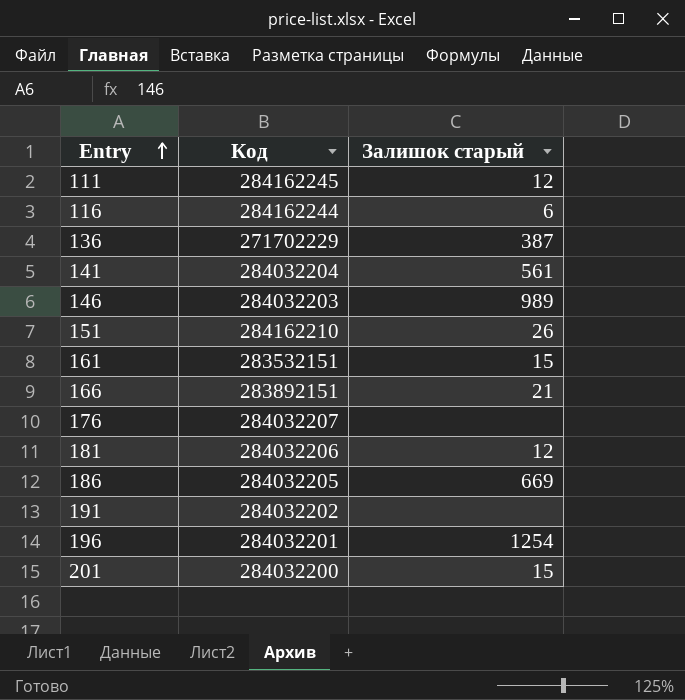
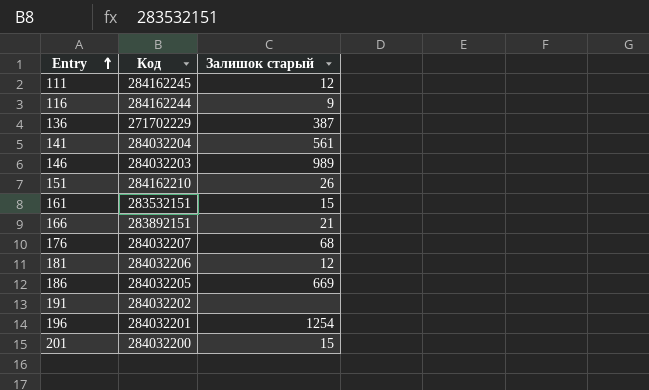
116 | Залишок старый: 6 -> 9
176 | Залишок старый: none -> 68

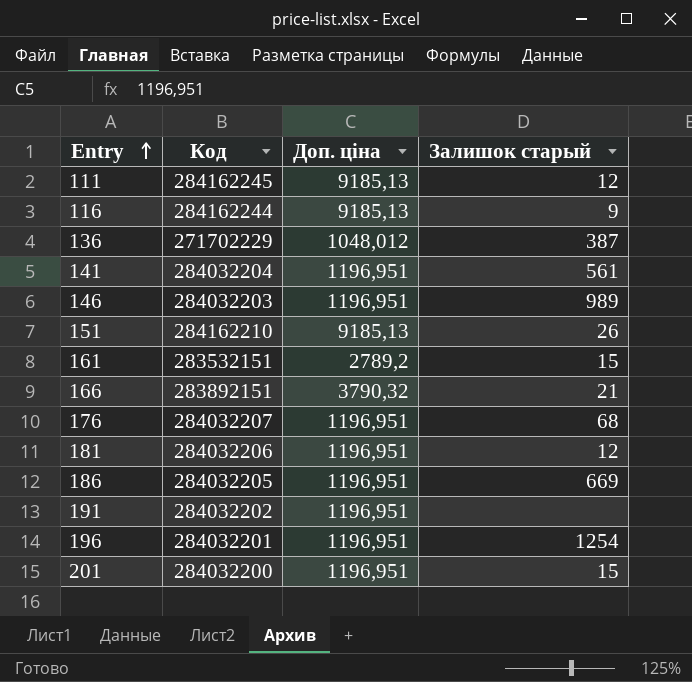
column Доп. ціна | position: none -> 3

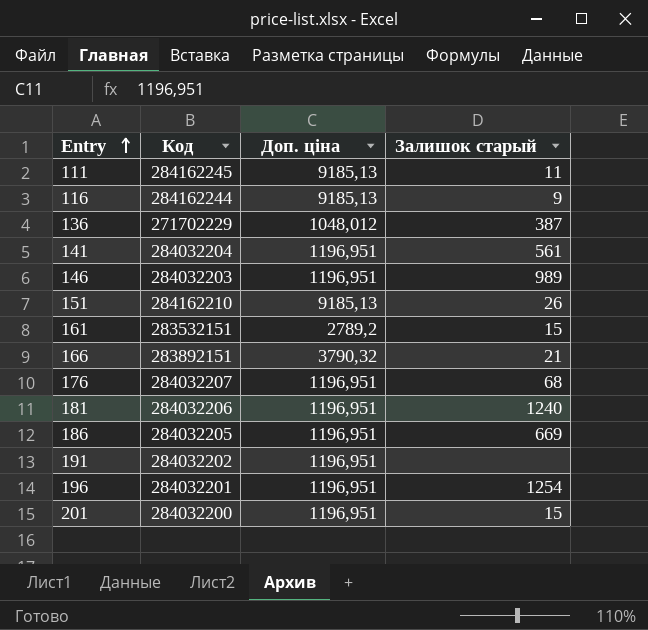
111 | Залишок старый: 12 -> 11
181 | Залишок старый: 12 -> 1240

